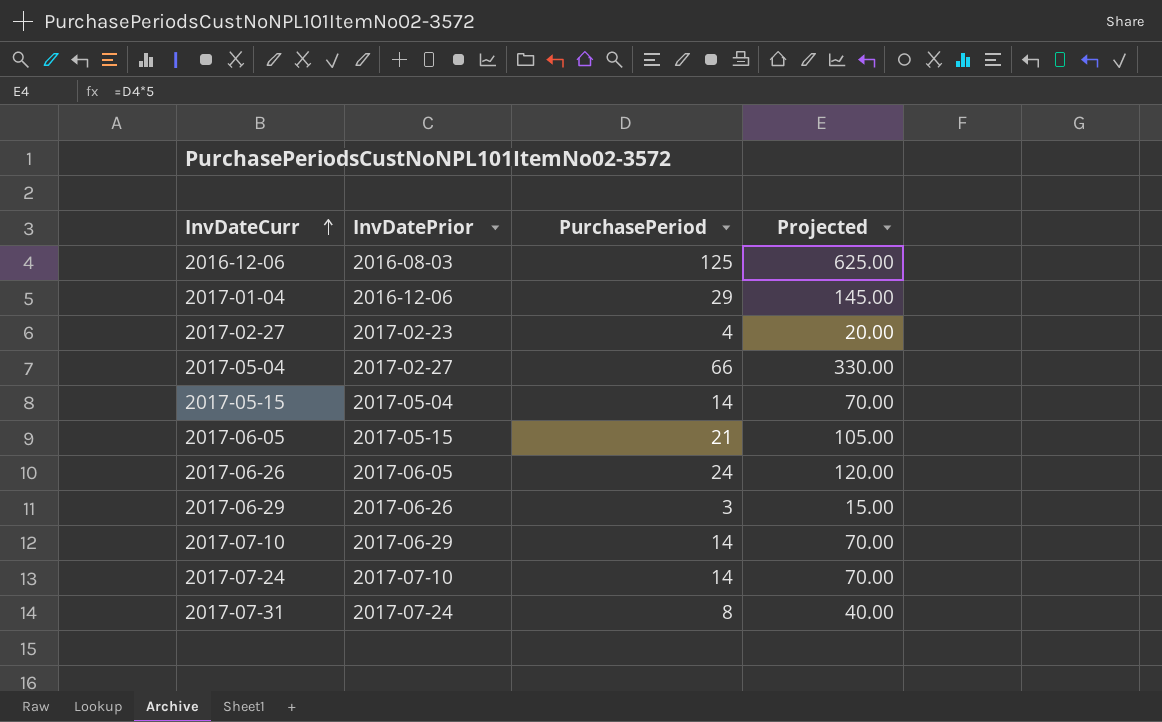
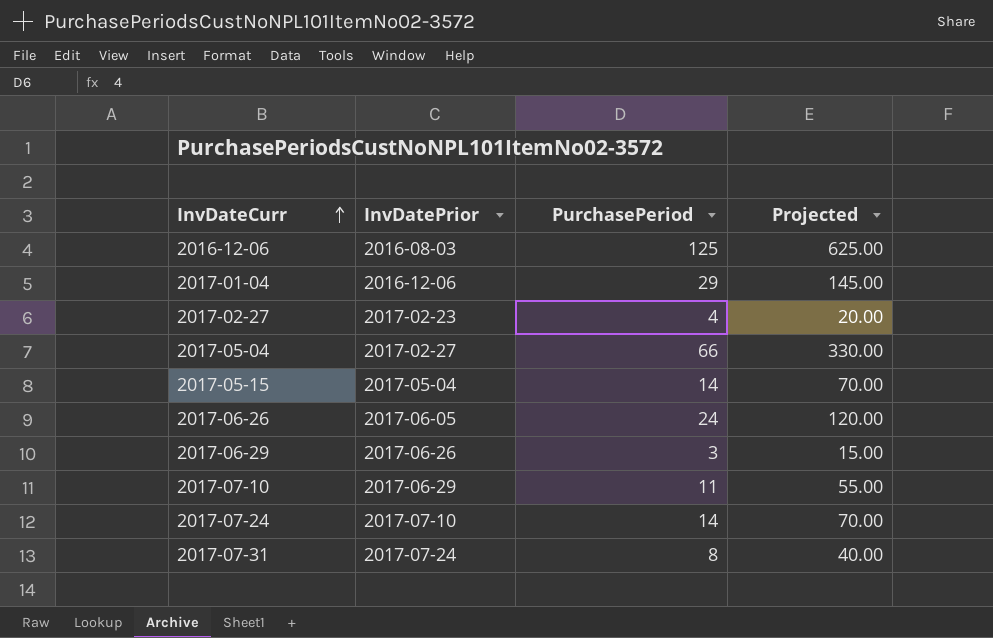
row 2017-06-05: 2017-05-15 | 21 | 105.00 -> none
2017-07-10 | PurchasePeriod: 14 -> 11
2017-07-10 | Projected: 70.00 -> 55.00

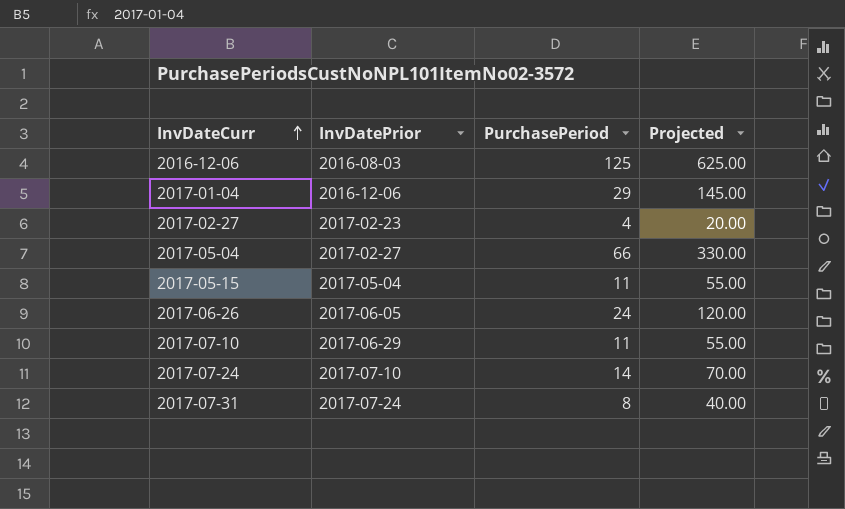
row 2017-06-29: 2017-06-26 | 3 | 15.00 -> none
2017-05-15 | PurchasePeriod: 14 -> 11
2017-05-15 | Projected: 70.00 -> 55.00

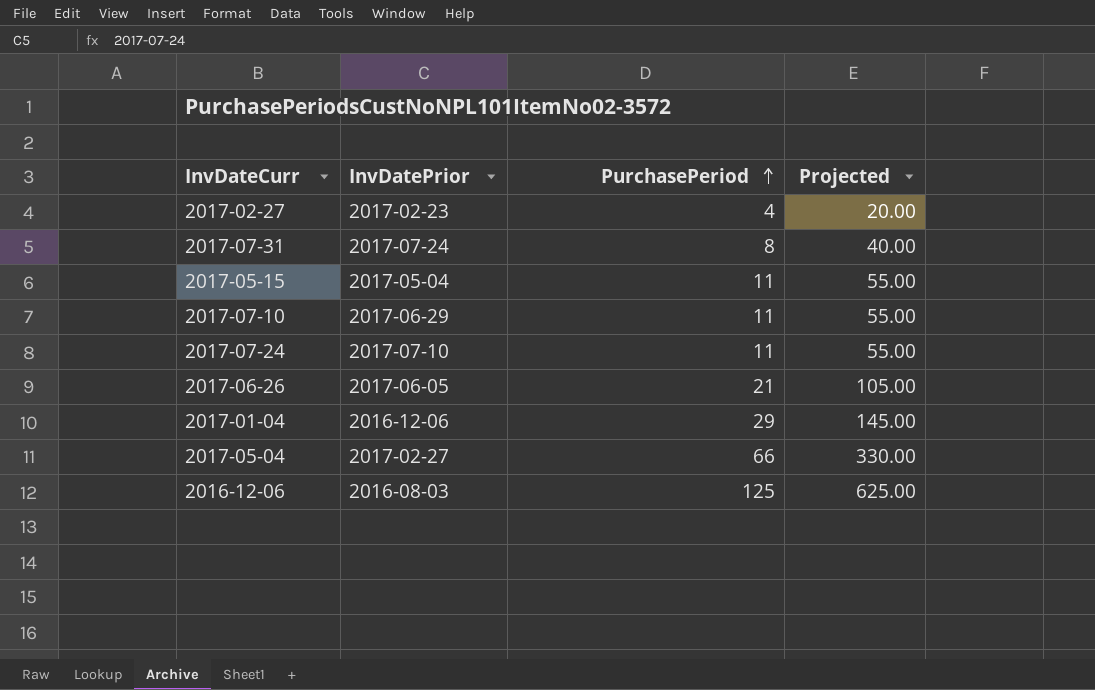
row order: InvDateCurr ascending -> PurchasePeriod ascending
2017-07-24 | PurchasePeriod: 14 -> 11
2017-07-24 | Projected: 70.00 -> 55.00
2017-06-26 | PurchasePeriod: 24 -> 21
2017-06-26 | Projected: 120.00 -> 105.00

